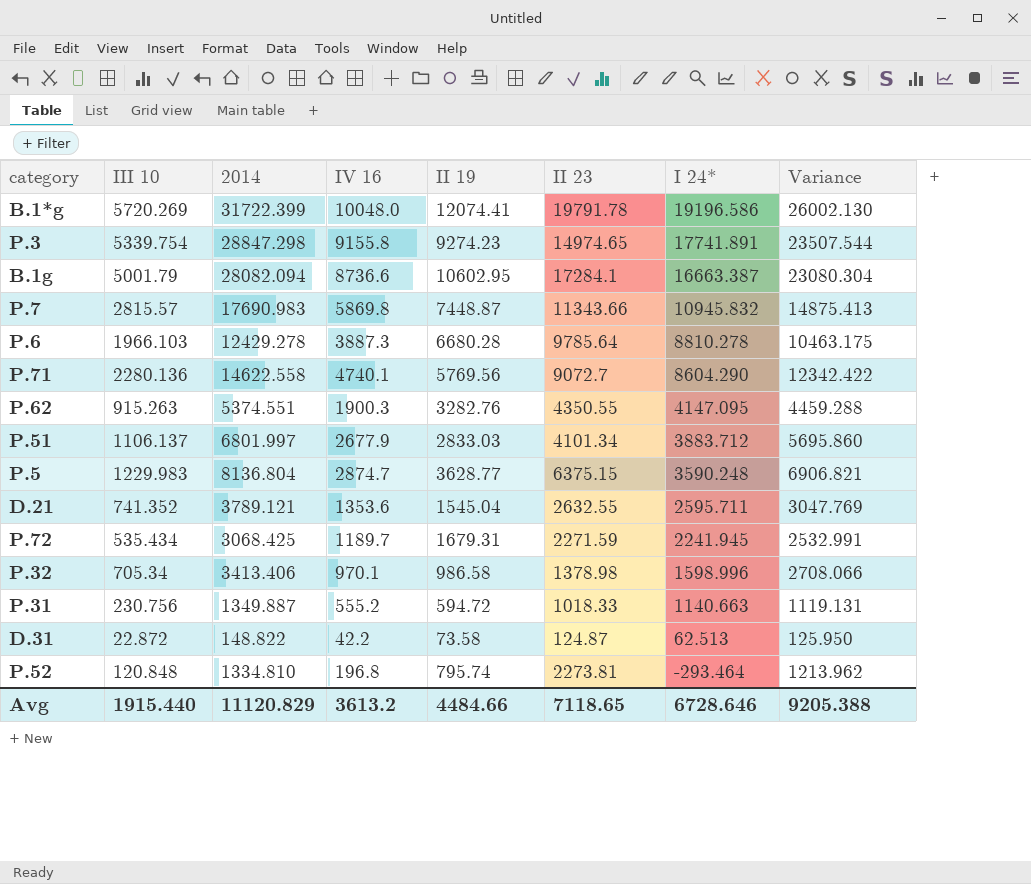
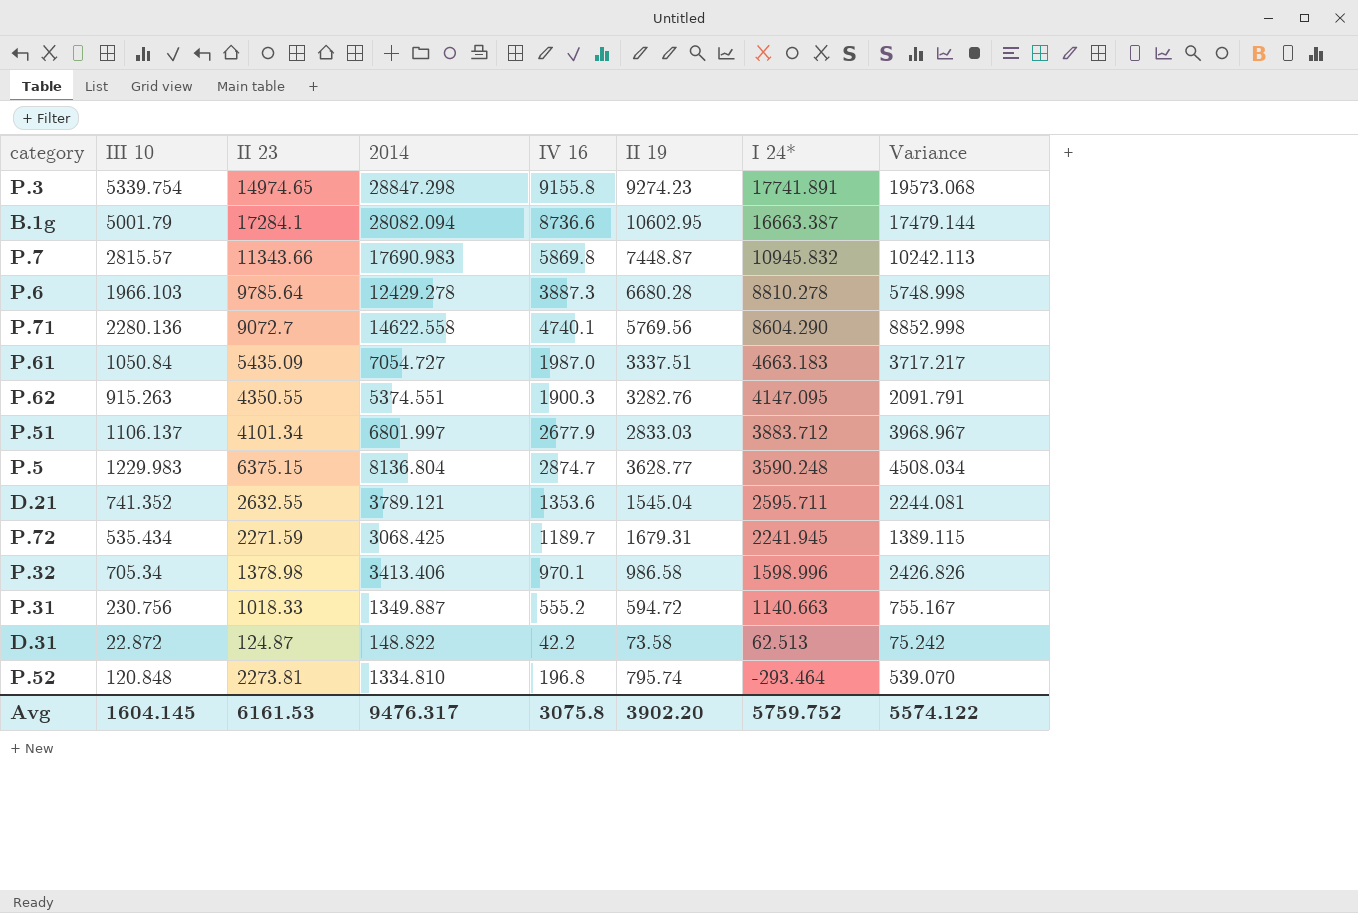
column II 23 | position: 6 -> 3
column Variance | formula: [2014] - [III 10] -> [2014] - [II 19]
row B.1*g: 5720.269 | 31722.399 | 10048.0 | 12074.41 | 19791.78 | 19196.586 | 26002.130 -> none
row P.61: none -> 1050.84 | 5435.09 | 7054.727 | 1987.0 | 3337.51 | 4663.183 | 3717.217
Avg | III 10: 1915.440 -> 1604.145
Avg | II 23: 7118.65 -> 6161.53
Avg | 2014: 11120.829 -> 9476.317
Avg | IV 16: 3613.2 -> 3075.8
Avg | II 19: 4484.66 -> 3902.20
Avg | I 24*: 6728.646 -> 5759.752
Avg | Variance: 9205.388 -> 5574.122

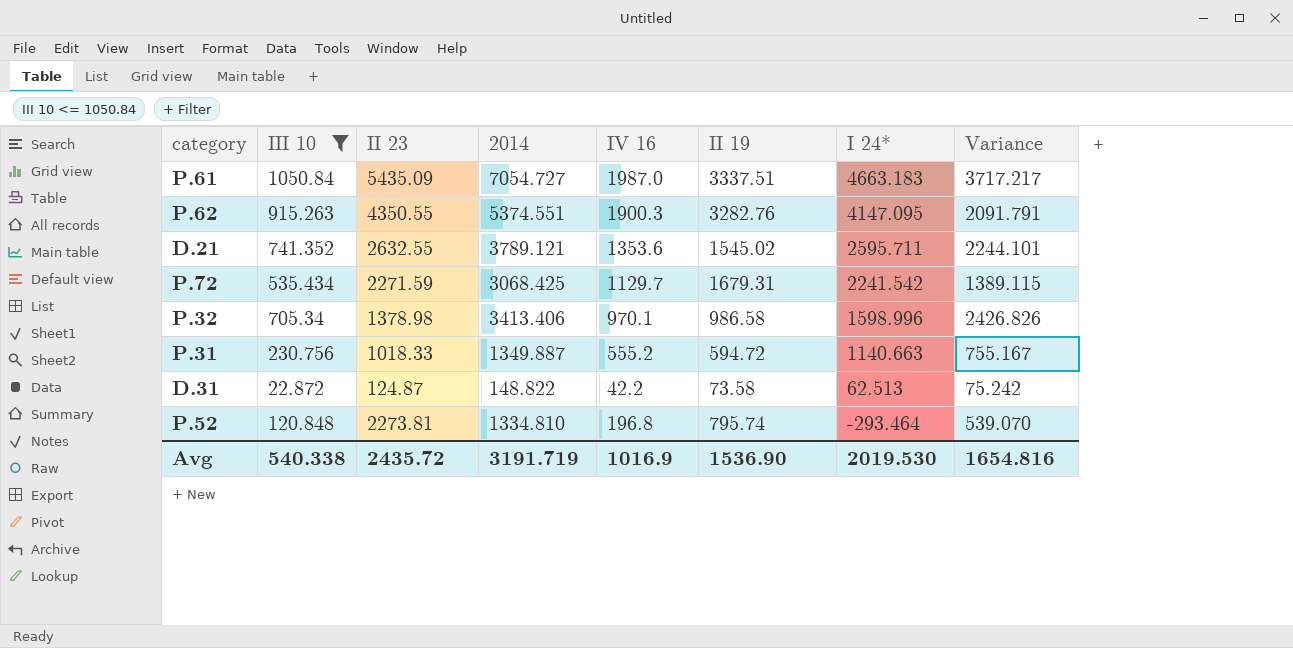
filter: none -> III 10 <= 1050.84
D.21 | II 19: 1545.04 -> 1545.02
D.21 | Variance: 2244.081 -> 2244.101
P.72 | IV 16: 1189.7 -> 1129.7
P.72 | I 24*: 2241.945 -> 2241.542
Avg | III 10: 1604.145 -> 540.338
Avg | II 23: 6161.53 -> 2435.72
Avg | 2014: 9476.317 -> 3191.719
Avg | IV 16: 3075.8 -> 1016.9
Avg | II 19: 3902.20 -> 1536.90
Avg | I 24*: 5759.752 -> 2019.530
Avg | Variance: 5574.122 -> 1654.816

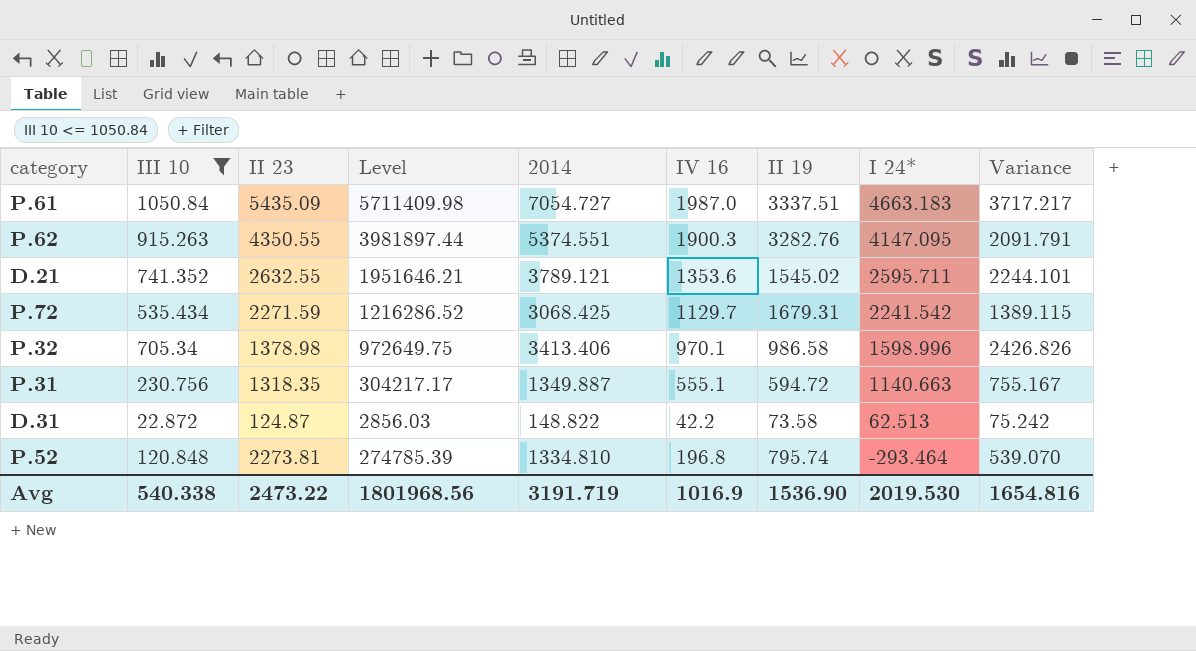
column Level | formula: none -> [III 10] * [II 23]
P.31 | II 23: 1018.33 -> 1318.35
P.31 | IV 16: 555.2 -> 555.1
Avg | II 23: 2435.72 -> 2473.22

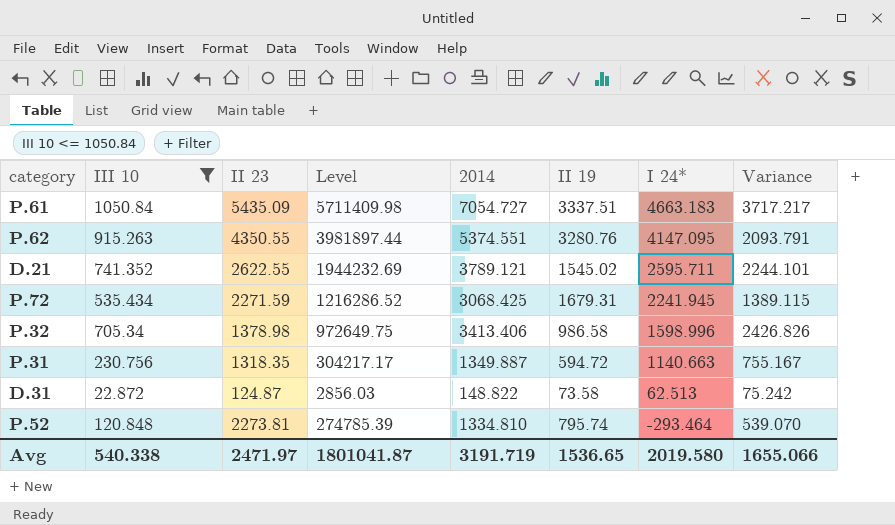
column IV 16 | position: 6 -> none
P.62 | II 19: 3282.76 -> 3280.76
P.62 | Variance: 2091.791 -> 2093.791
D.21 | II 23: 2632.55 -> 2622.55
D.21 | Level: 1951646.21 -> 1944232.69
P.72 | I 24*: 2241.542 -> 2241.945
Avg | II 23: 2473.22 -> 2471.97
Avg | Level: 1801968.56 -> 1801041.87
Avg | II 19: 1536.90 -> 1536.65
Avg | I 24*: 2019.530 -> 2019.580
Avg | Variance: 1654.816 -> 1655.066

